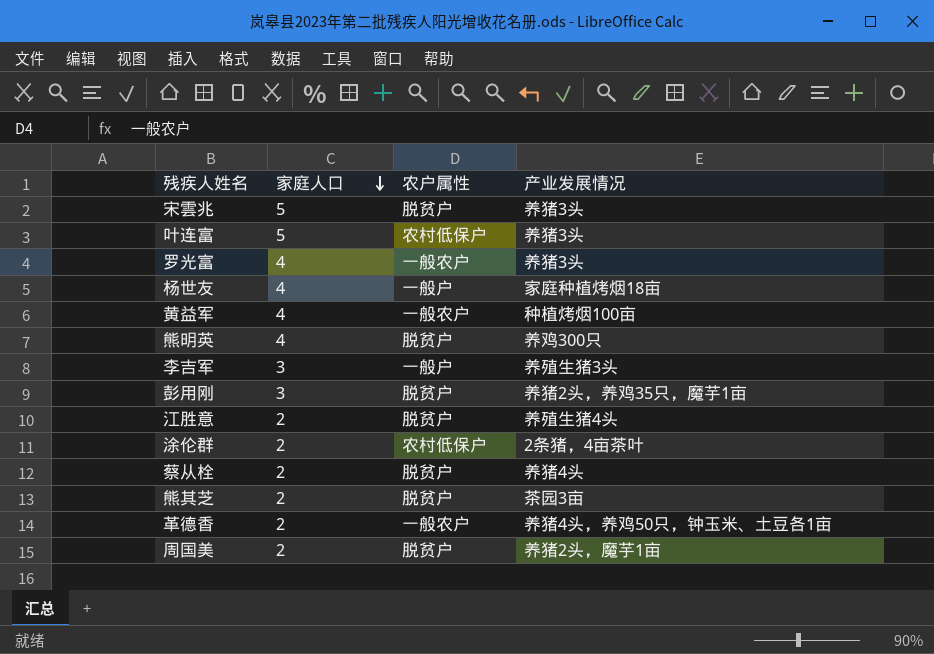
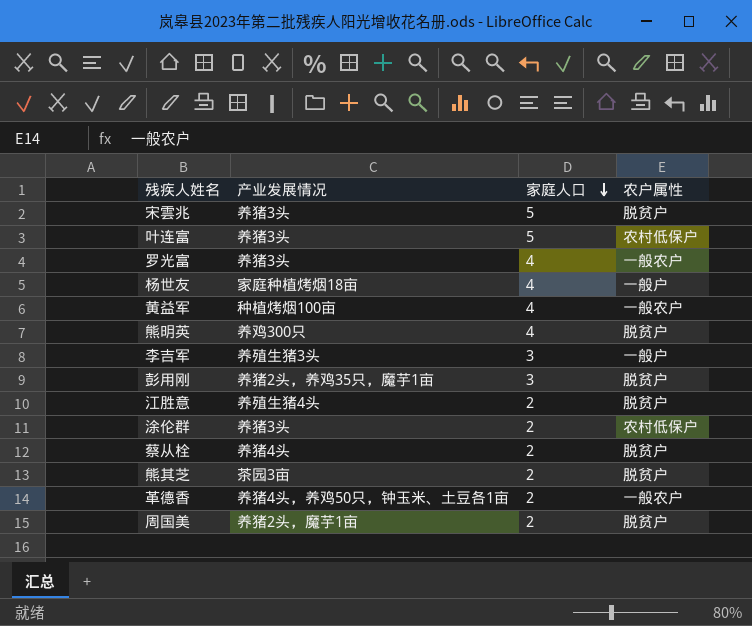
column 产业发展情况 | position: 4 -> 2
涂伦群 | 产业发展情况: 2条猪，4亩茶叶 -> 养猪3头

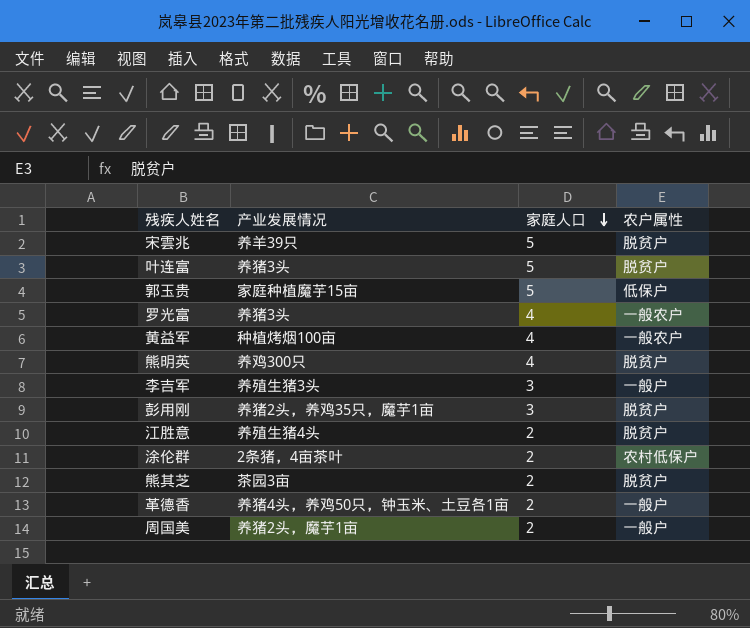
row 杨世友: 家庭种植烤烟18亩 | 4 | 一般户 -> none
row 蔡从栓: 养猪4头 | 2 | 脱贫户 -> none
宋雲兆 | 产业发展情况: 养猪3头 -> 养羊39只
叶连富 | 农户属性: 农村低保户 -> 脱贫户
row 郭玉贵: none -> 家庭种植魔芋15亩 | 5 | 低保户
涂伦群 | 产业发展情况: 养猪3头 -> 2条猪，4亩茶叶
革德香 | 农户属性: 一般农户 -> 一般户
周国美 | 农户属性: 脱贫户 -> 一般户

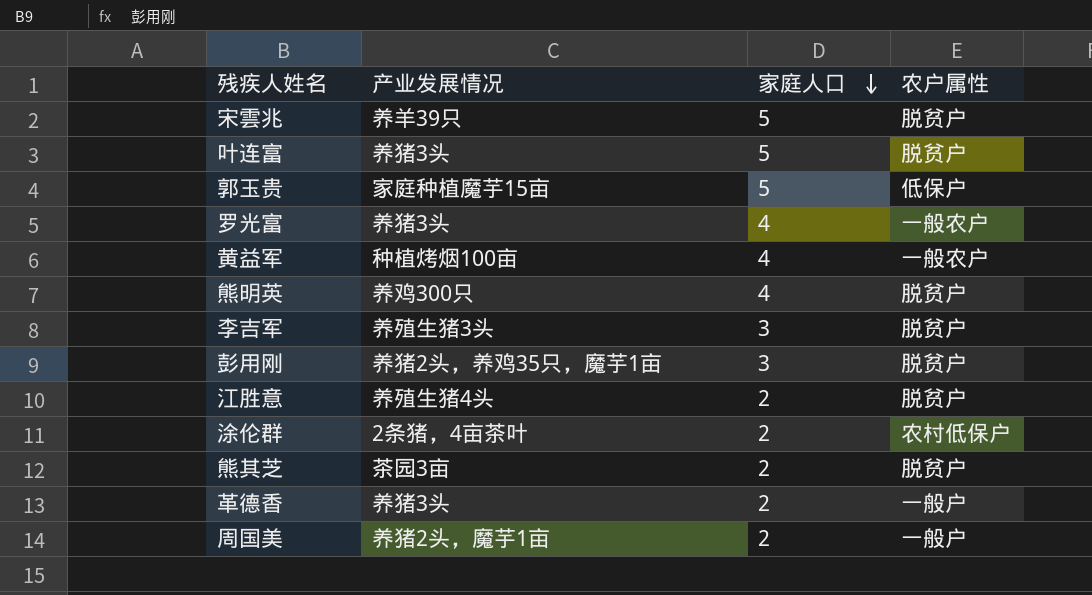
李吉军 | 农户属性: 一般户 -> 脱贫户
革德香 | 产业发展情况: 养猪4头，养鸡50只，钟玉米、土豆各1亩 -> 养猪3头

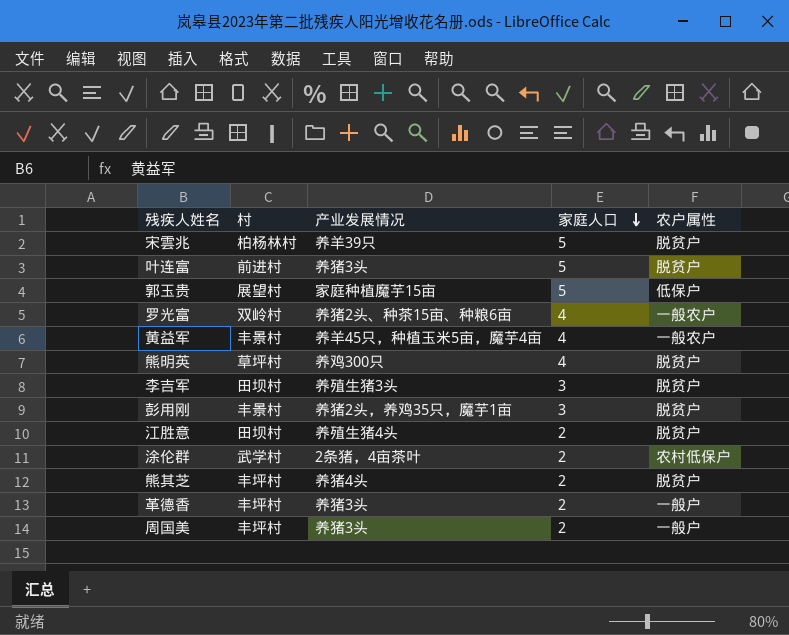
column 村 | position: none -> 2
罗光富 | 产业发展情况: 养猪3头 -> 养猪2头、种茶15亩、种粮6亩
黄益军 | 产业发展情况: 种植烤烟100亩 -> 养羊45只，种植玉米5亩，魔芋4亩
熊其芝 | 产业发展情况: 茶园3亩 -> 养猪4头
周国美 | 产业发展情况: 养猪2头，魔芋1亩 -> 养猪3头

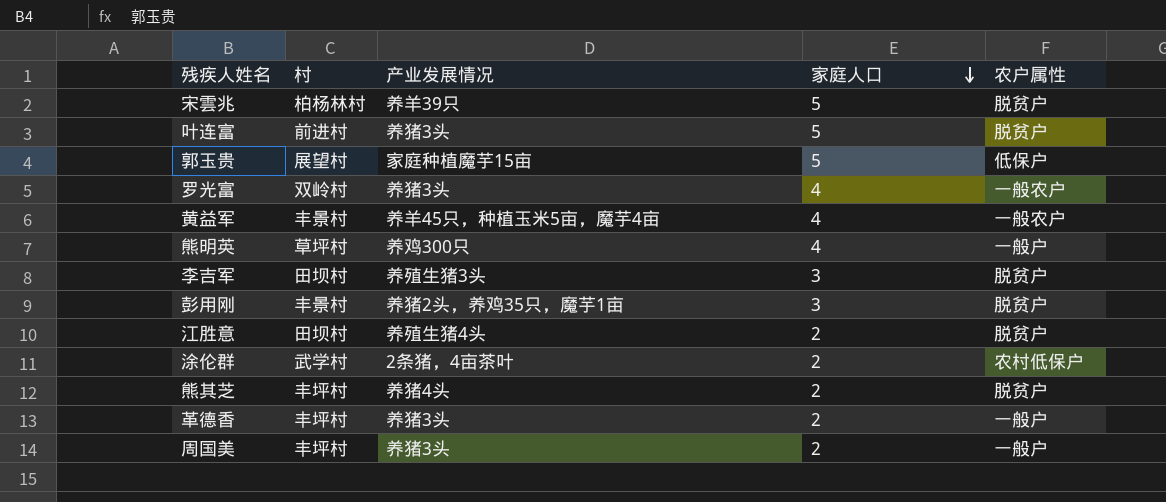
罗光富 | 产业发展情况: 养猪2头、种茶15亩、种粮6亩 -> 养猪3头
熊明英 | 农户属性: 脱贫户 -> 一般户

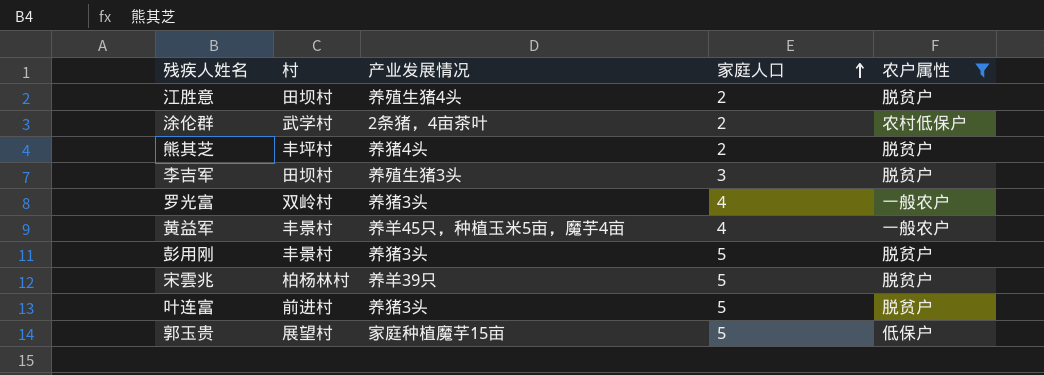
filter: none -> 农户属性 != 一般户
row order: 家庭人口 descending -> 家庭人口 ascending
彭用刚 | 产业发展情况: 养猪2头，养鸡35只，魔芋1亩 -> 养猪3头
彭用刚 | 家庭人口: 3 -> 5

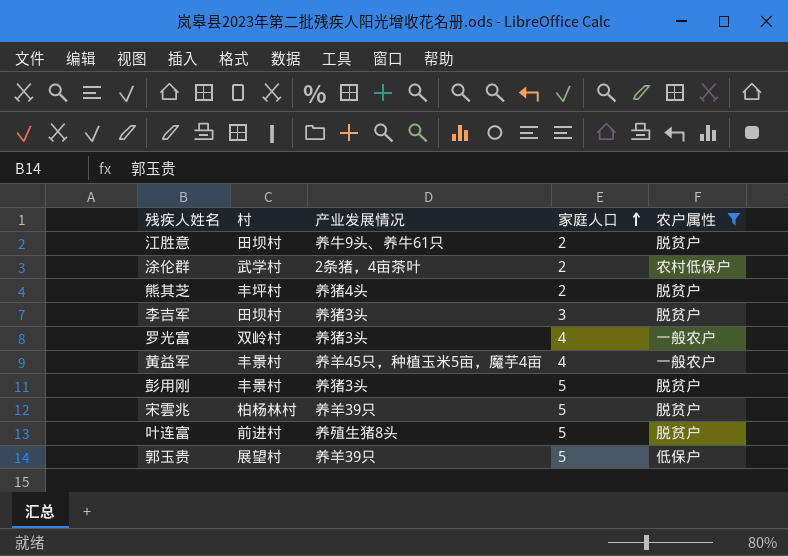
江胜意 | 产业发展情况: 养殖生猪4头 -> 养牛9头、养牛61只
李吉军 | 产业发展情况: 养殖生猪3头 -> 养猪3头
叶连富 | 产业发展情况: 养猪3头 -> 养殖生猪8头
郭玉贵 | 产业发展情况: 家庭种植魔芋15亩 -> 养羊39只

